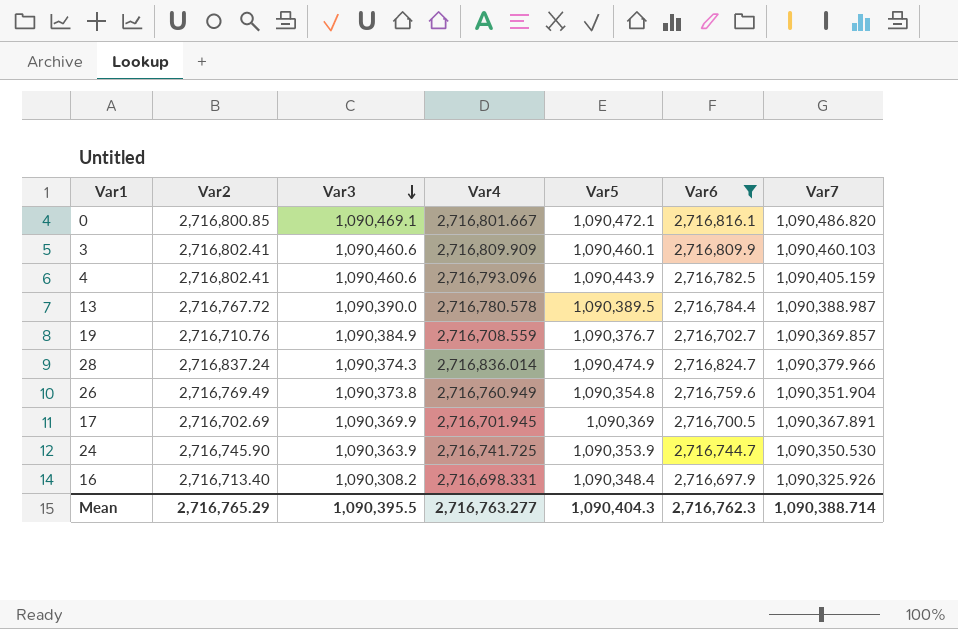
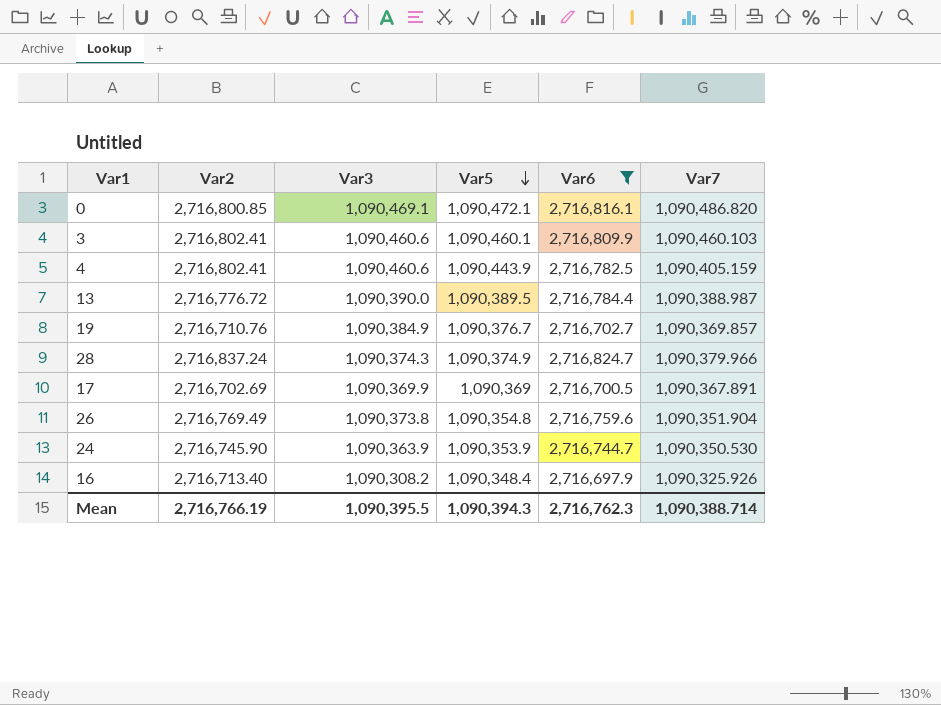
row order: Var3 descending -> Var5 descending
column Var4 | position: 4 -> none
13 | Var2: 2,716,767.72 -> 2,716,776.72
28 | Var5: 1,090,474.9 -> 1,090,374.9
Mean | Var2: 2,716,765.29 -> 2,716,766.19
Mean | Var5: 1,090,404.3 -> 1,090,394.3

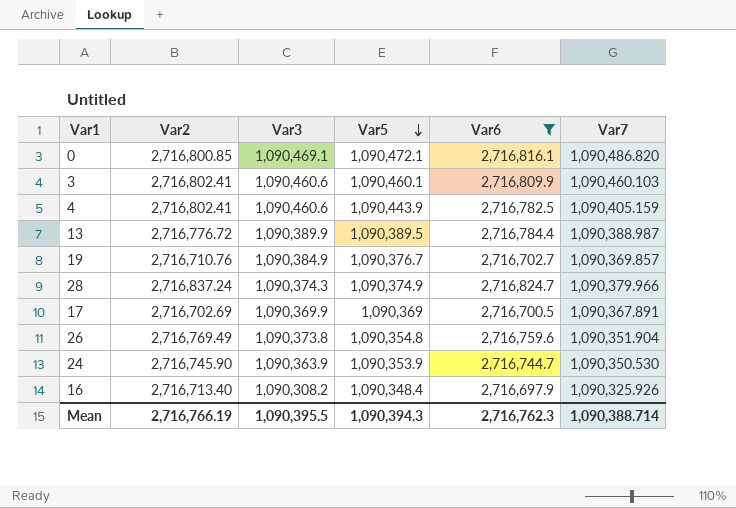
13 | Var3: 1,090,390.0 -> 1,090,389.9

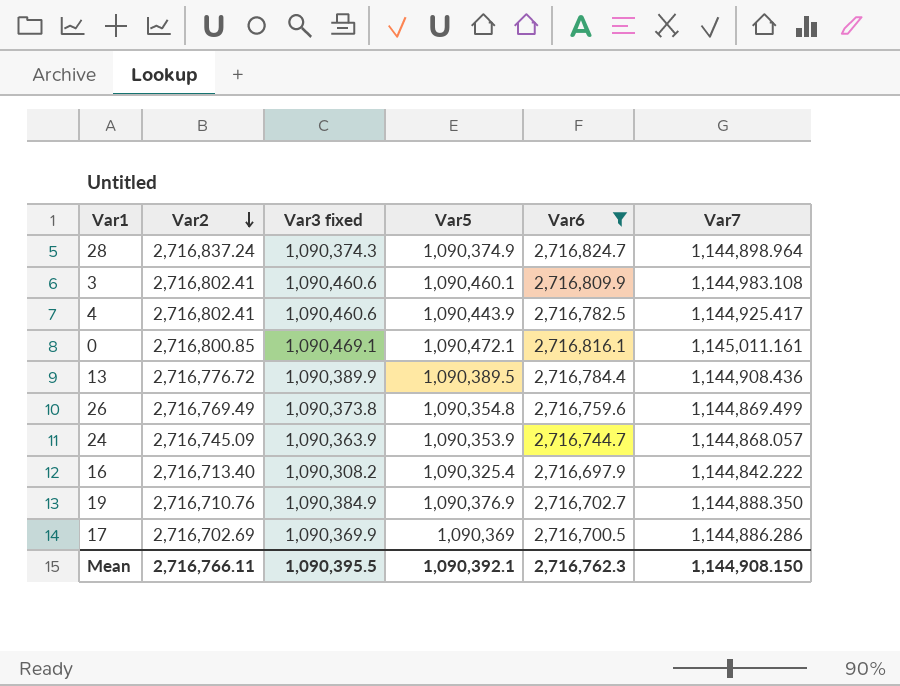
row order: Var5 descending -> Var2 descending
column name: Var3 -> Var3 fixed
28 | Var7: 1,090,379.966 -> 1,144,898.964
3 | Var7: 1,090,460.103 -> 1,144,983.108
4 | Var7: 1,090,405.159 -> 1,144,925.417
0 | Var7: 1,090,486.820 -> 1,145,011.161
13 | Var7: 1,090,388.987 -> 1,144,908.436
26 | Var7: 1,090,351.904 -> 1,144,869.499
24 | Var2: 2,716,745.90 -> 2,716,745.09
24 | Var7: 1,090,350.530 -> 1,144,868.057
16 | Var5: 1,090,348.4 -> 1,090,325.4
16 | Var7: 1,090,325.926 -> 1,144,842.222
19 | Var5: 1,090,376.7 -> 1,090,376.9
19 | Var7: 1,090,369.857 -> 1,144,888.350
17 | Var7: 1,090,367.891 -> 1,144,886.286
Mean | Var2: 2,716,766.19 -> 2,716,766.11
Mean | Var5: 1,090,394.3 -> 1,090,392.1
Mean | Var7: 1,090,388.714 -> 1,144,908.150

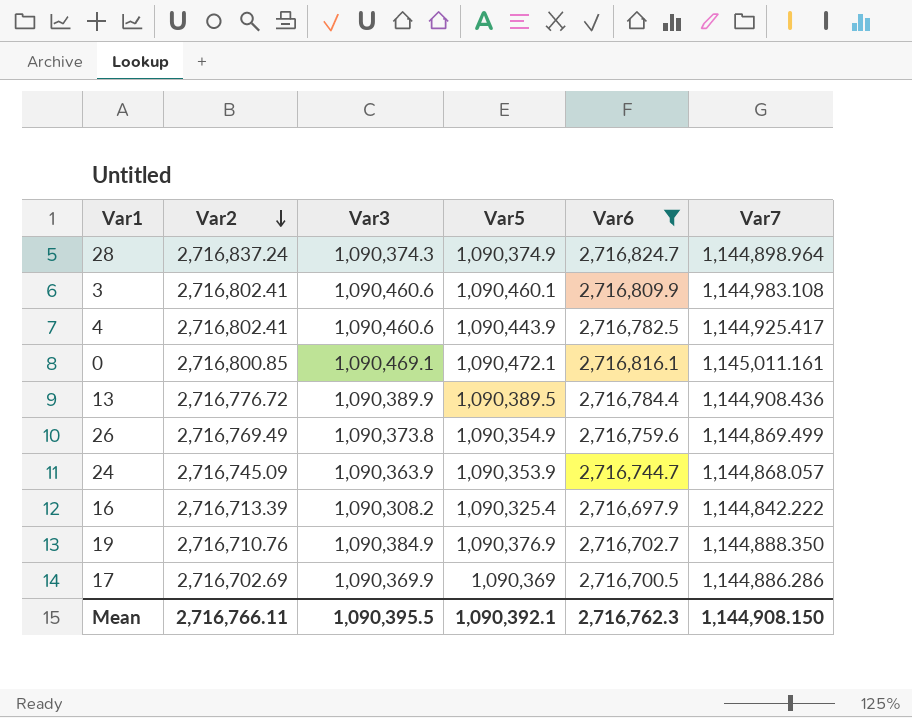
column name: Var3 fixed -> Var3
26 | Var5: 1,090,354.8 -> 1,090,354.9
16 | Var2: 2,716,713.40 -> 2,716,713.39

